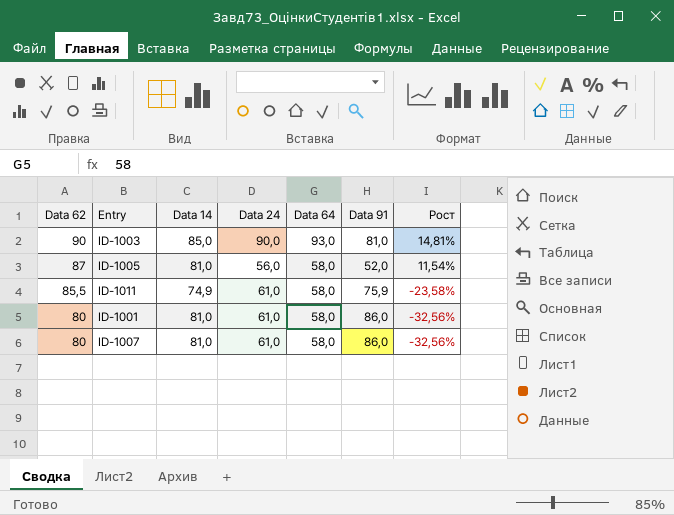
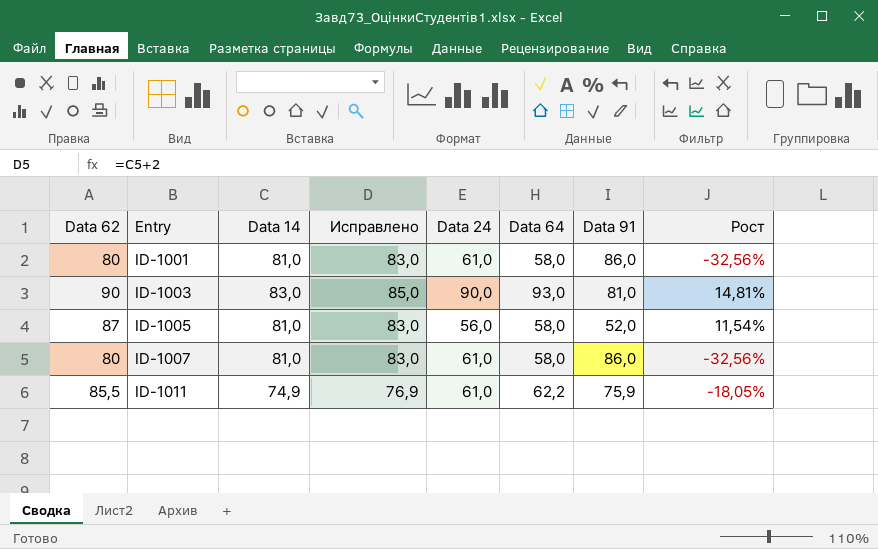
row order: Data 62 descending -> Entry ascending
column Исправлено | formula: none -> [Data 14] + 2
ID-1003 | Data 14: 85,0 -> 83,0
ID-1011 | Data 64: 58,0 -> 62,2
ID-1011 | Рост: -23,58% -> -18,05%

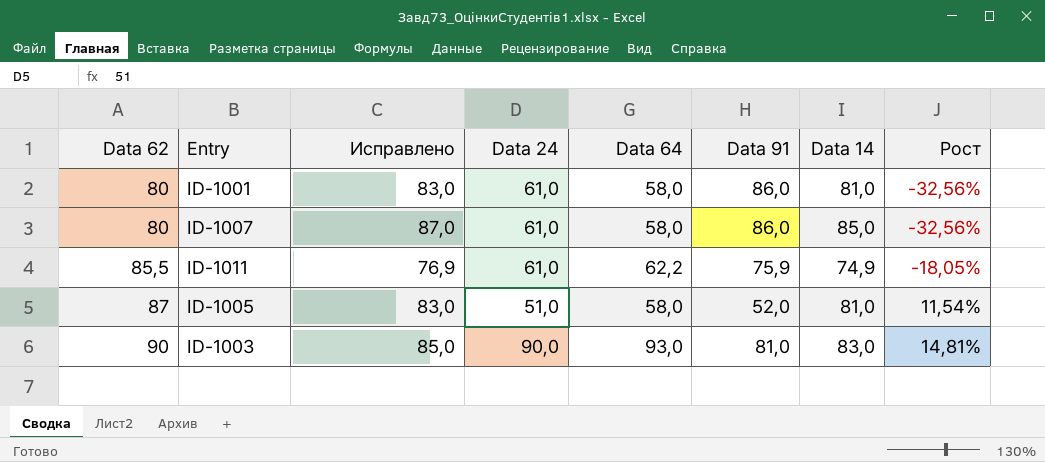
row order: Entry ascending -> Data 62 ascending
column Data 14 | position: 3 -> 7
ID-1007 | Исправлено: 83,0 -> 87,0
ID-1007 | Data 14: 81,0 -> 85,0
ID-1005 | Data 24: 56,0 -> 51,0

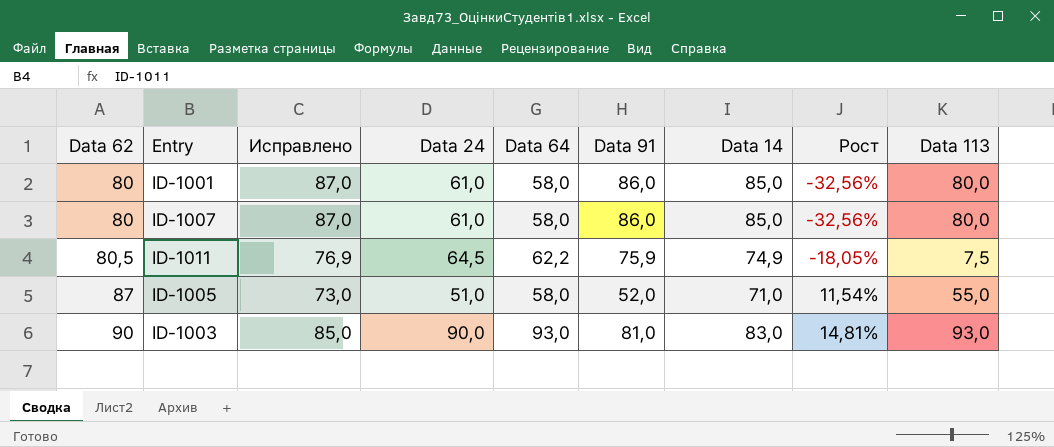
column Data 113 | position: none -> 9
ID-1001 | Исправлено: 83,0 -> 87,0
ID-1001 | Data 14: 81,0 -> 85,0
ID-1011 | Data 62: 85,5 -> 80,5
ID-1011 | Data 24: 61,0 -> 64,5
ID-1005 | Исправлено: 83,0 -> 73,0
ID-1005 | Data 14: 81,0 -> 71,0

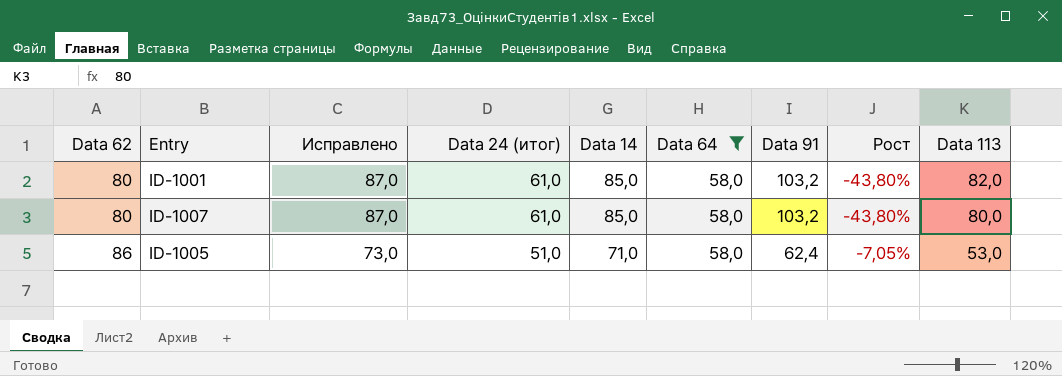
filter: none -> Data 64 = 58,0
column name: Data 24 -> Data 24 (итог)
column Data 14 | position: 7 -> 5
ID-1001 | Data 91: 86,0 -> 103,2
ID-1001 | Рост: -32,56% -> -43,80%
ID-1001 | Data 113: 80,0 -> 82,0
ID-1007 | Data 91: 86,0 -> 103,2
ID-1007 | Рост: -32,56% -> -43,80%
ID-1005 | Data 62: 87 -> 86
ID-1005 | Data 91: 52,0 -> 62,4
ID-1005 | Рост: 11,54% -> -7,05%
ID-1005 | Data 113: 55,0 -> 53,0

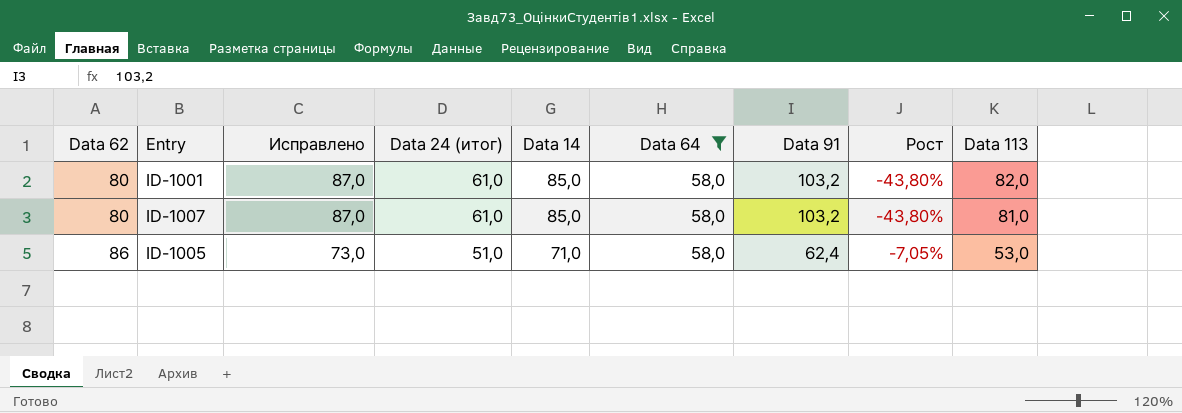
ID-1007 | Data 113: 80,0 -> 81,0

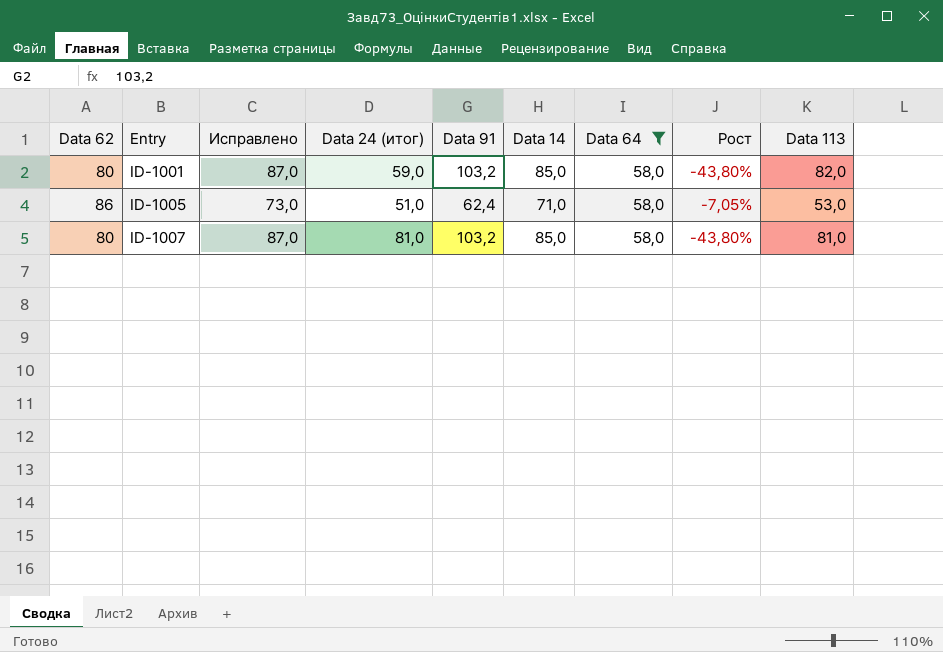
row order: Data 62 ascending -> Entry ascending
column Data 91 | position: 7 -> 5
ID-1001 | Data 24 (итог): 61,0 -> 59,0
ID-1007 | Data 24 (итог): 61,0 -> 81,0

